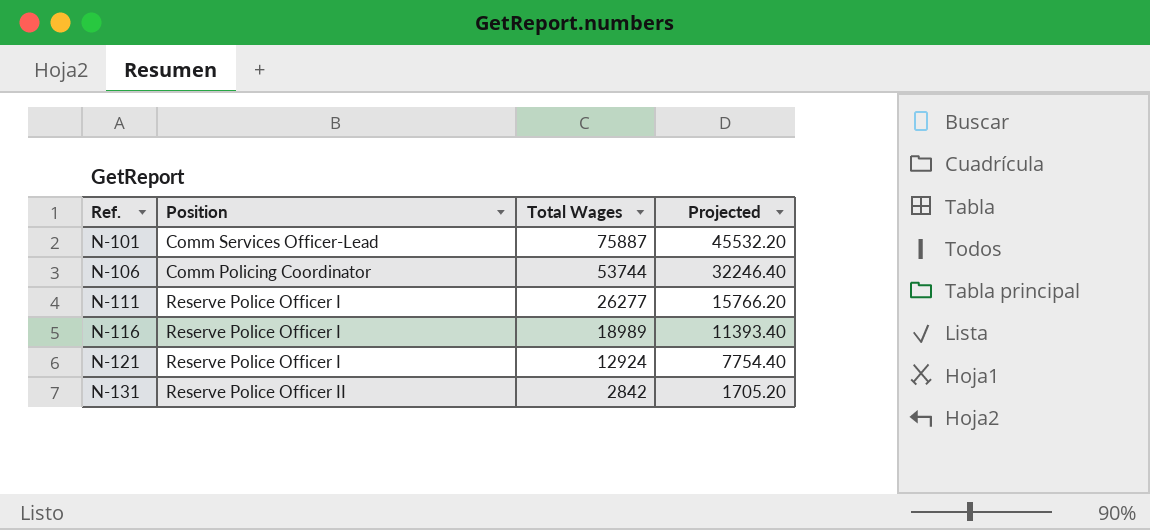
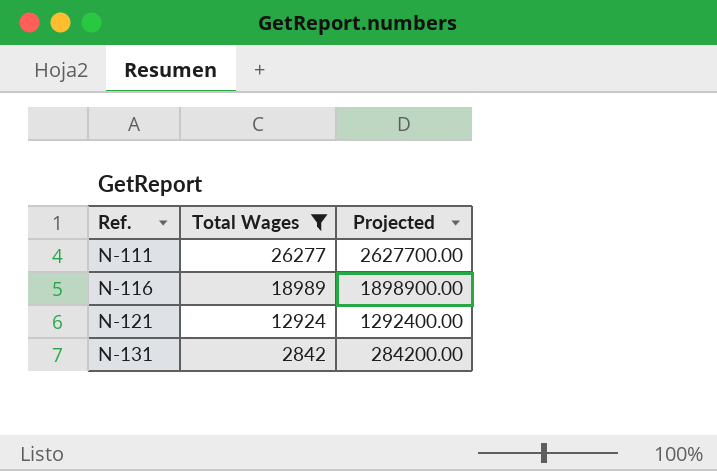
filter: none -> Total Wages <= 26277
column Position | position: 2 -> none
column Projected | formula: [Total Wages] * 0.6 -> [Total Wages] * 100

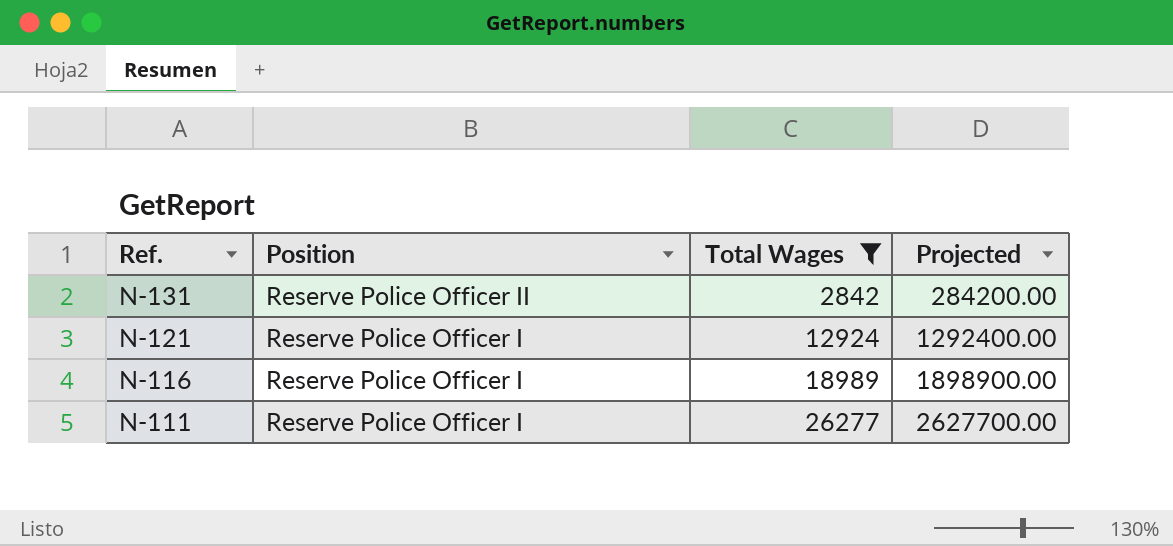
row order: Ref. ascending -> Ref. descending
column Position | position: none -> 2

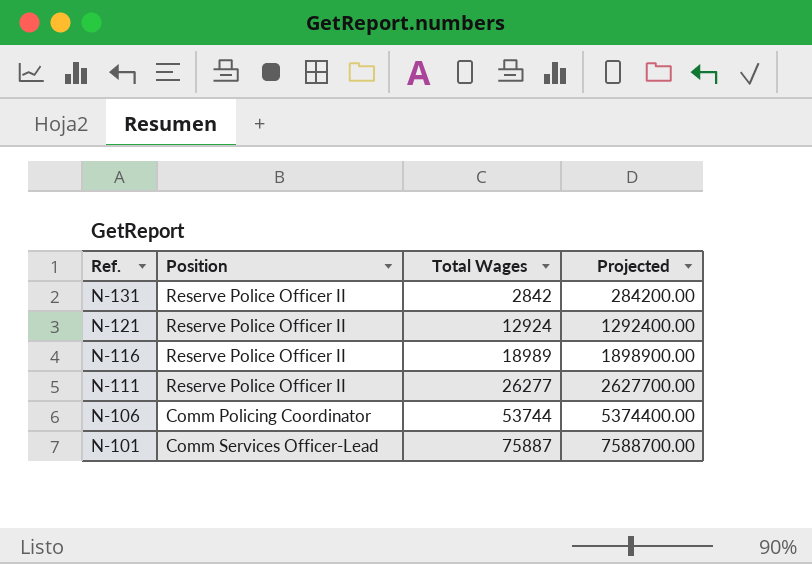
filter: Total Wages <= 26277 -> none
N-121 | Position: Reserve Police Officer I -> Reserve Police Officer II
N-116 | Position: Reserve Police Officer I -> Reserve Police Officer II
N-111 | Position: Reserve Police Officer I -> Reserve Police Officer II

